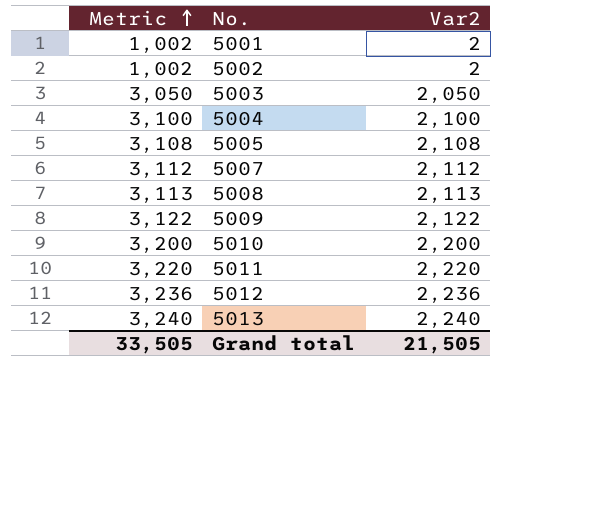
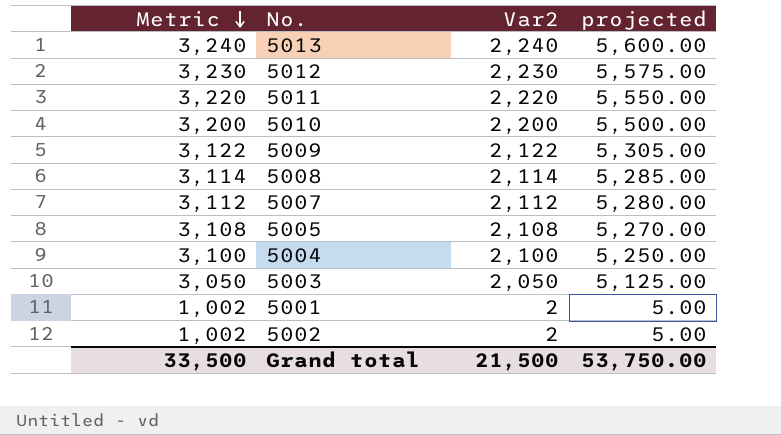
row order: Metric ascending -> Metric descending
column projected | formula: none -> [Var2] * 2.5
5012 | Metric: 3,236 -> 3,230
5012 | Var2: 2,236 -> 2,230
5008 | Metric: 3,113 -> 3,114
5008 | Var2: 2,113 -> 2,114
Grand total | Metric: 33,505 -> 33,500
Grand total | Var2: 21,505 -> 21,500

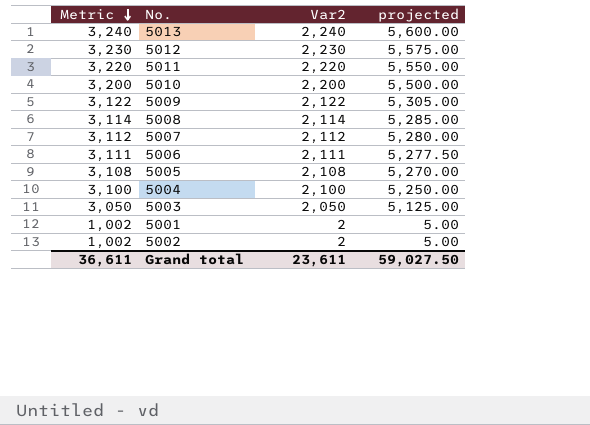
row 5006: none -> 3,111 | 2,111 | 5,277.50
Grand total | Metric: 33,500 -> 36,611
Grand total | Var2: 21,500 -> 23,611
Grand total | projected: 53,750.00 -> 59,027.50

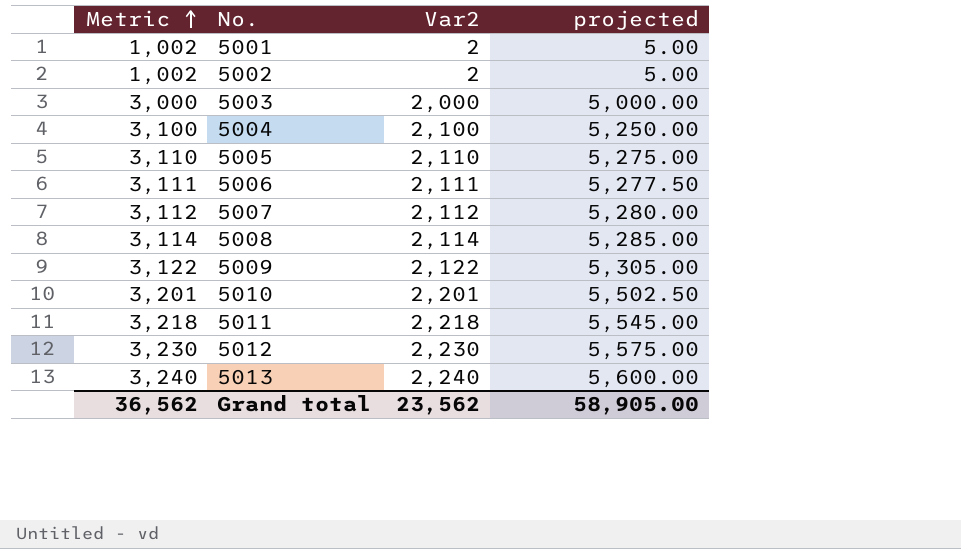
row order: Metric descending -> Metric ascending
5003 | Metric: 3,050 -> 3,000
5003 | Var2: 2,050 -> 2,000
5003 | projected: 5,125.00 -> 5,000.00
5005 | Metric: 3,108 -> 3,110
5005 | Var2: 2,108 -> 2,110
5005 | projected: 5,270.00 -> 5,275.00
5010 | Metric: 3,200 -> 3,201
5010 | Var2: 2,200 -> 2,201
5010 | projected: 5,500.00 -> 5,502.50
5011 | Metric: 3,220 -> 3,218
5011 | Var2: 2,220 -> 2,218
5011 | projected: 5,550.00 -> 5,545.00
Grand total | Metric: 36,611 -> 36,562
Grand total | Var2: 23,611 -> 23,562
Grand total | projected: 59,027.50 -> 58,905.00

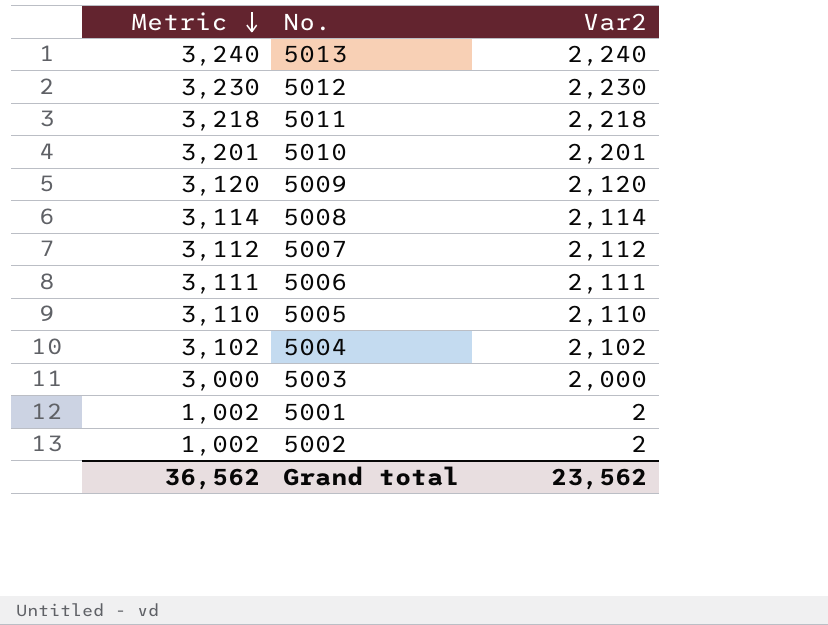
row order: Metric ascending -> Metric descending
column projected | formula: [Var2] * 2.5 -> none
5009 | Metric: 3,122 -> 3,120
5009 | Var2: 2,122 -> 2,120
5004 | Metric: 3,100 -> 3,102
5004 | Var2: 2,100 -> 2,102

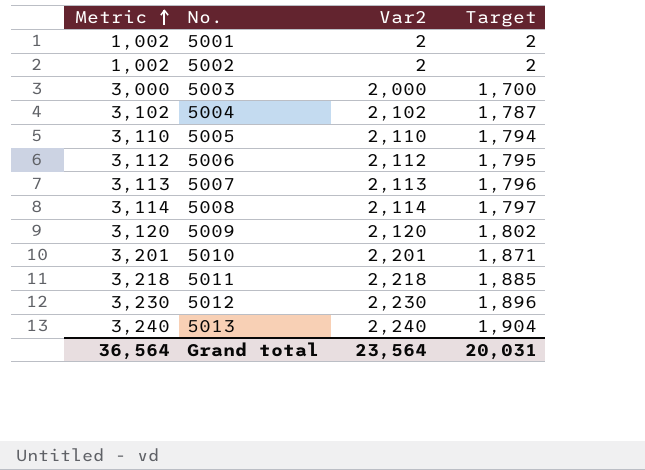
row order: Metric descending -> Metric ascending
column Target | formula: none -> [Var2] * 0.85
5006 | Metric: 3,111 -> 3,112
5006 | Var2: 2,111 -> 2,112
5007 | Metric: 3,112 -> 3,113
5007 | Var2: 2,112 -> 2,113
Grand total | Metric: 36,562 -> 36,564
Grand total | Var2: 23,562 -> 23,564

